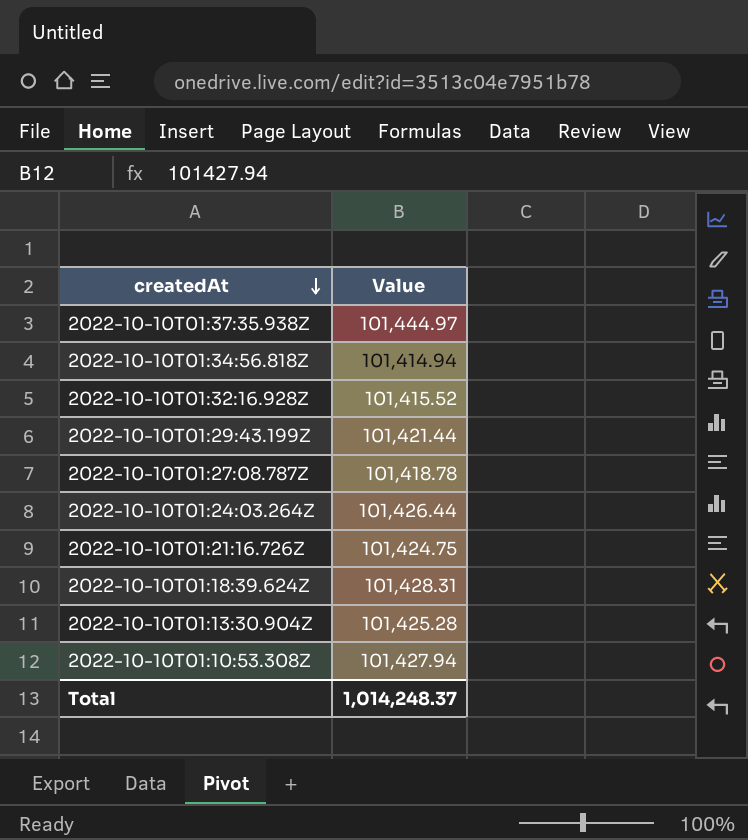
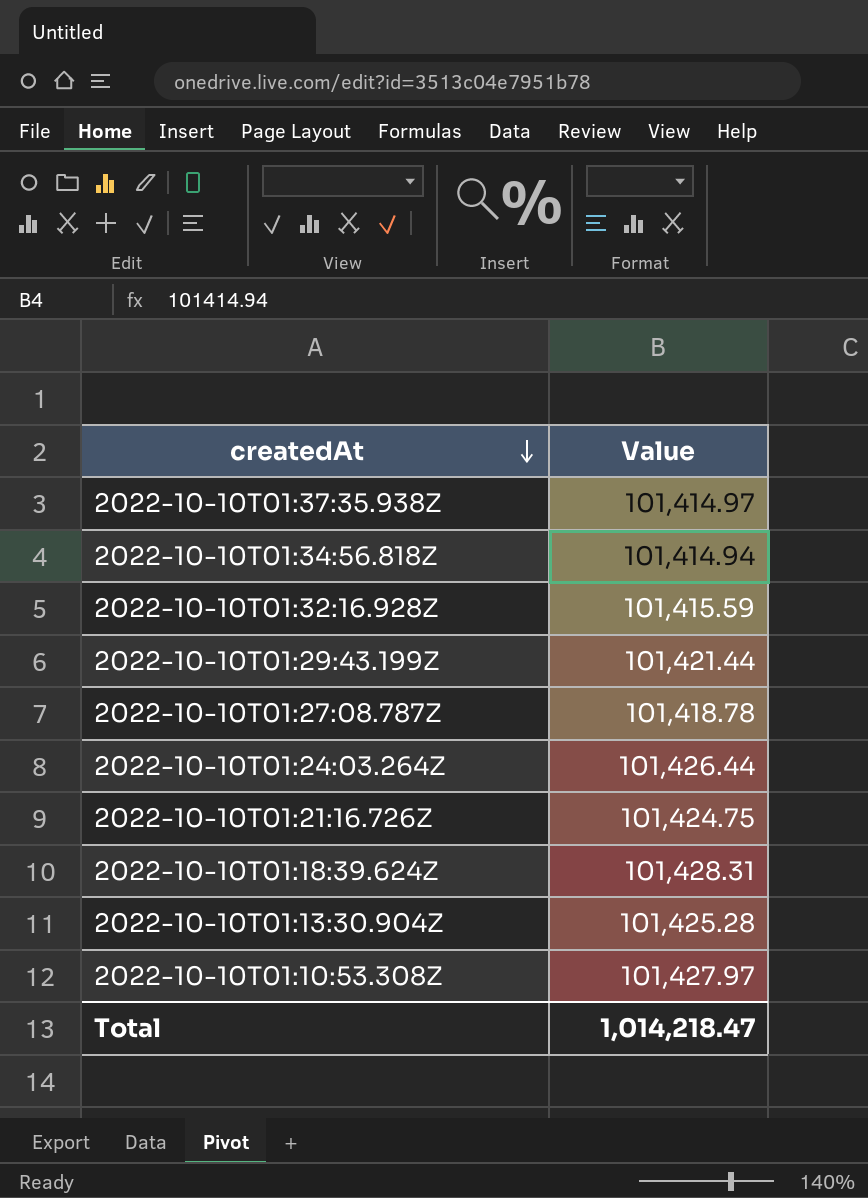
2022-10-10T01:37:35.938Z | Value: 101,444.97 -> 101,414.97
2022-10-10T01:32:16.928Z | Value: 101,415.52 -> 101,415.59
2022-10-10T01:10:53.308Z | Value: 101,427.94 -> 101,427.97
Total | Value: 1,014,248.37 -> 1,014,218.47

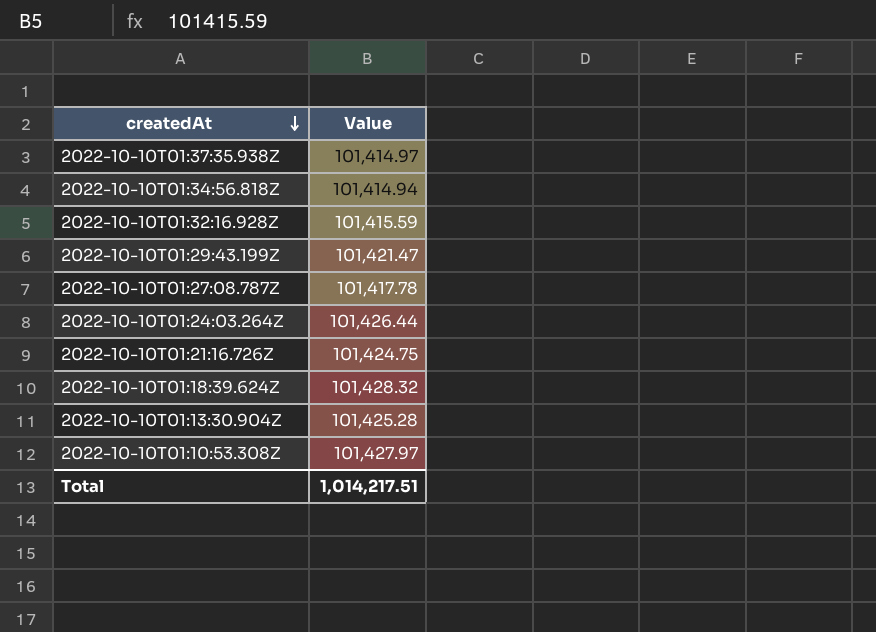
2022-10-10T01:29:43.199Z | Value: 101,421.44 -> 101,421.47
2022-10-10T01:27:08.787Z | Value: 101,418.78 -> 101,417.78
2022-10-10T01:18:39.624Z | Value: 101,428.31 -> 101,428.32
Total | Value: 1,014,218.47 -> 1,014,217.51

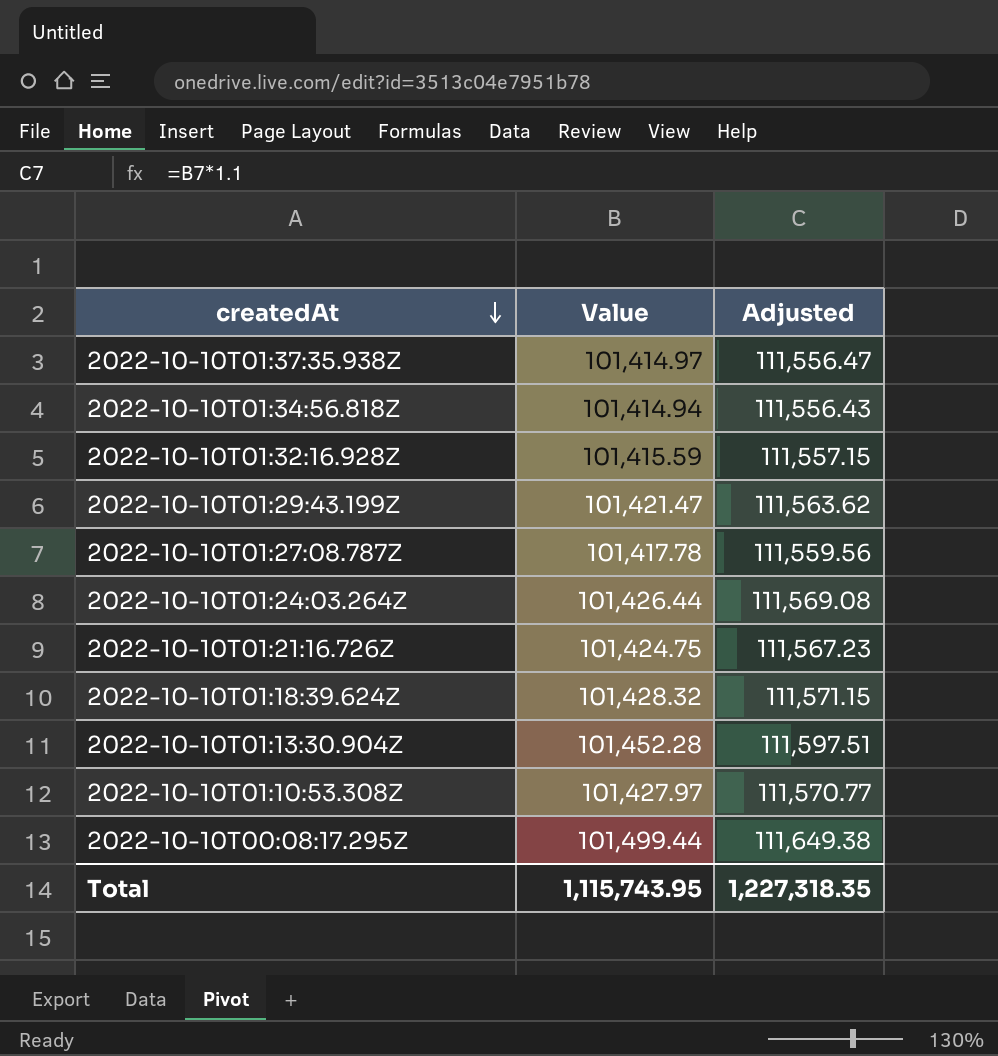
column Adjusted | formula: none -> [Value] * 1.1
2022-10-10T01:13:30.904Z | Value: 101,425.28 -> 101,452.28
row 2022-10-10T00:08:17.295Z: none -> 101,499.44 | 111,649.38
Total | Value: 1,014,217.51 -> 1,115,743.95

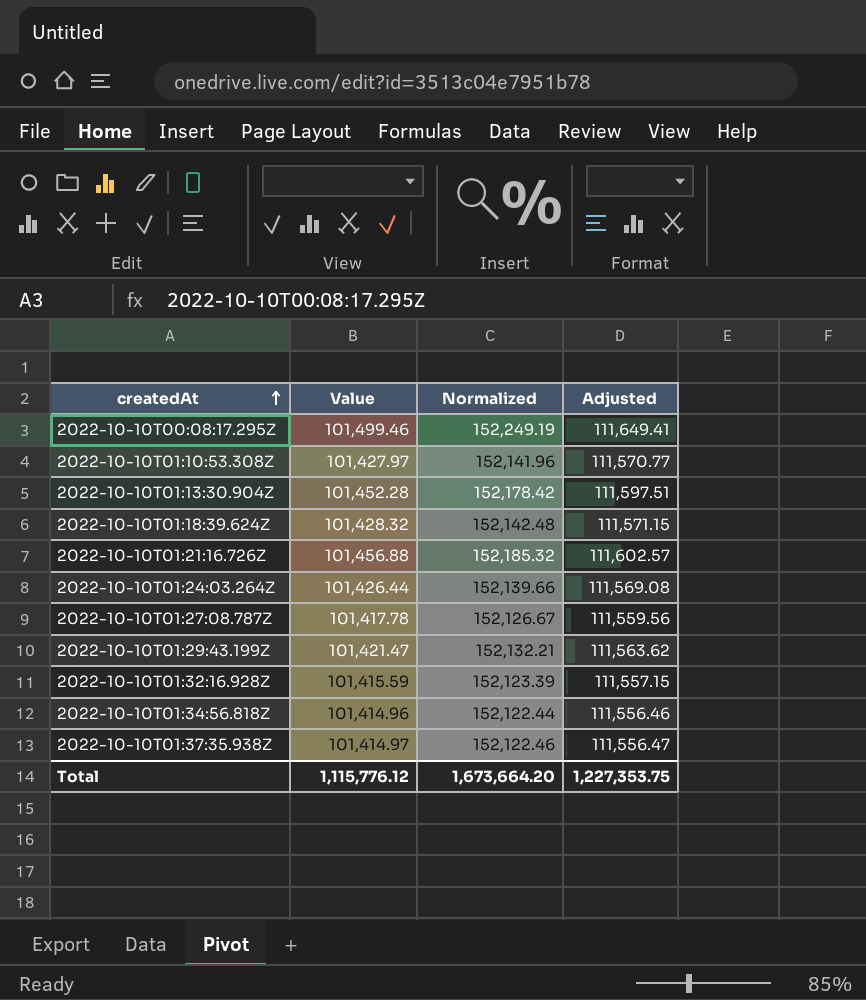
row order: createdAt descending -> createdAt ascending
column Normalized | formula: none -> [Value] * 1.5
2022-10-10T00:08:17.295Z | Value: 101,499.44 -> 101,499.46
2022-10-10T00:08:17.295Z | Adjusted: 111,649.38 -> 111,649.41
2022-10-10T01:21:16.726Z | Value: 101,424.75 -> 101,456.88
2022-10-10T01:21:16.726Z | Adjusted: 111,567.23 -> 111,602.57
2022-10-10T01:34:56.818Z | Value: 101,414.94 -> 101,414.96
2022-10-10T01:34:56.818Z | Adjusted: 111,556.43 -> 111,556.46
Total | Value: 1,115,743.95 -> 1,115,776.12
Total | Adjusted: 1,227,318.35 -> 1,227,353.75

